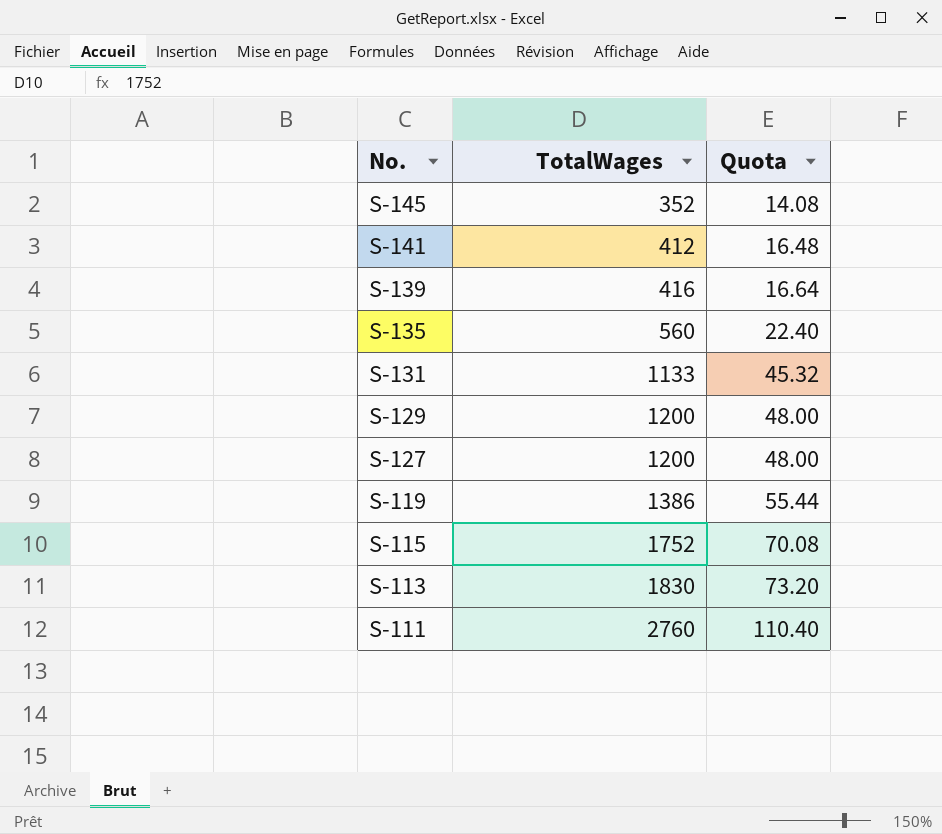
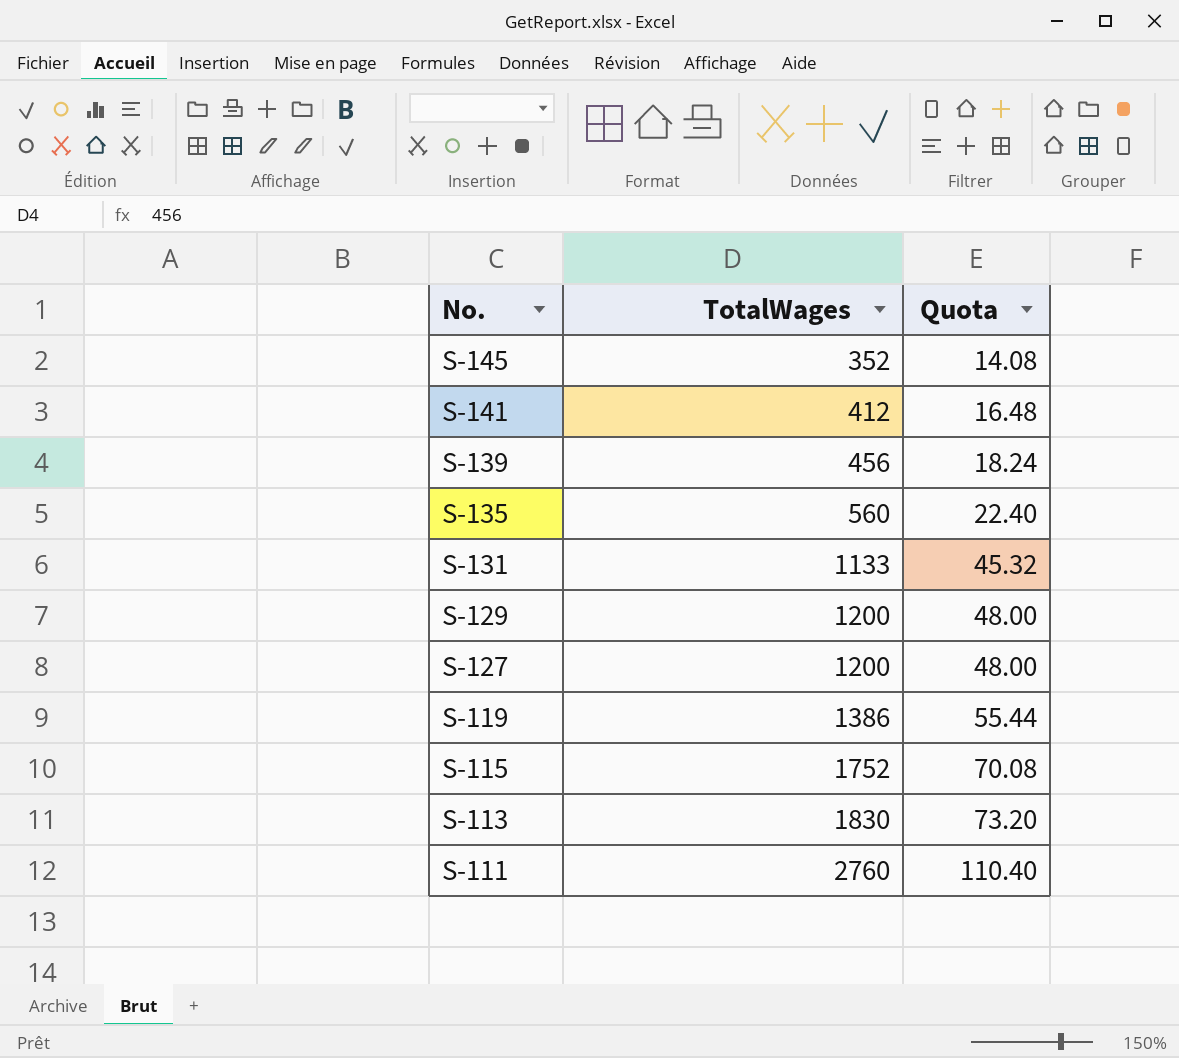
S-139 | TotalWages: 416 -> 456
S-139 | Quota: 16.64 -> 18.24

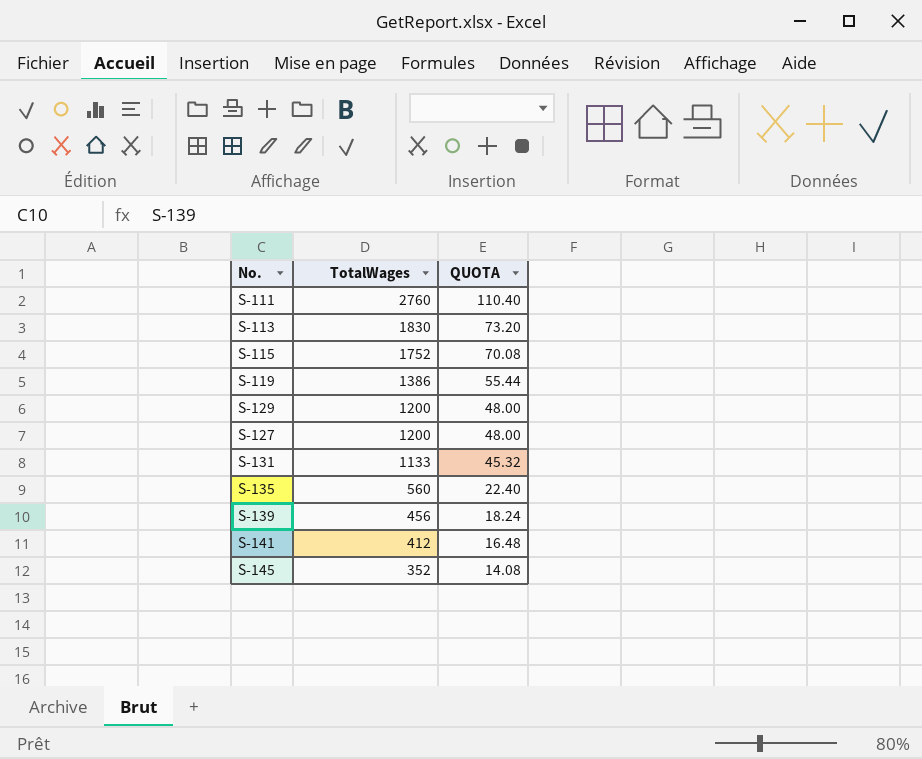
row order: No. descending -> TotalWages descending
column name: Quota -> QUOTA

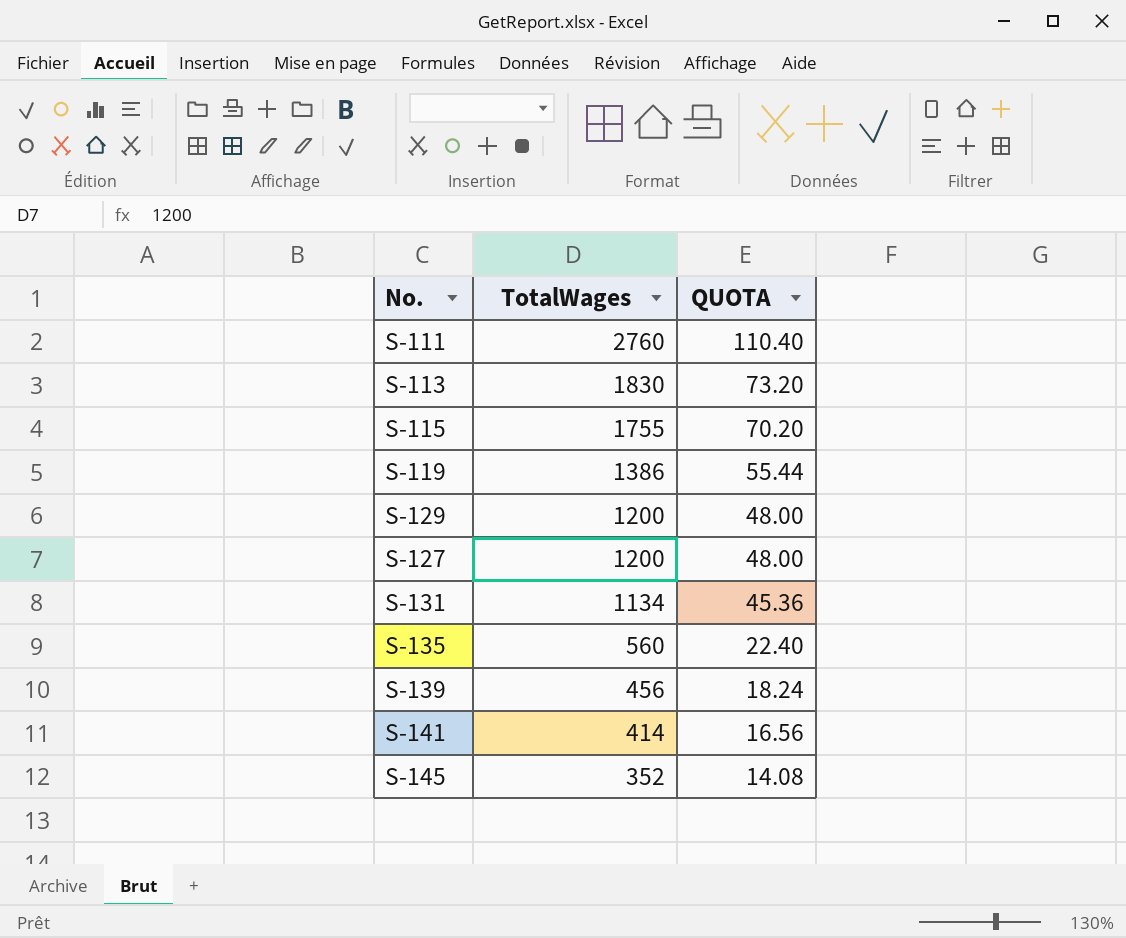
S-115 | TotalWages: 1752 -> 1755
S-115 | QUOTA: 70.08 -> 70.20
S-131 | TotalWages: 1133 -> 1134
S-131 | QUOTA: 45.32 -> 45.36
S-141 | TotalWages: 412 -> 414
S-141 | QUOTA: 16.48 -> 16.56

